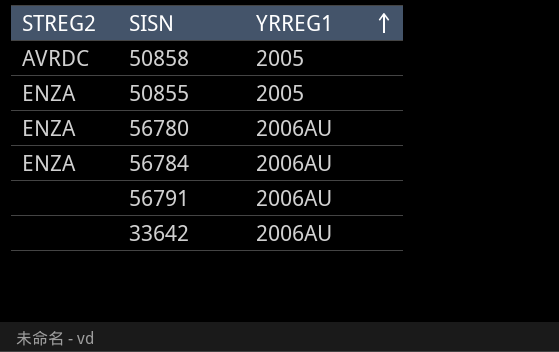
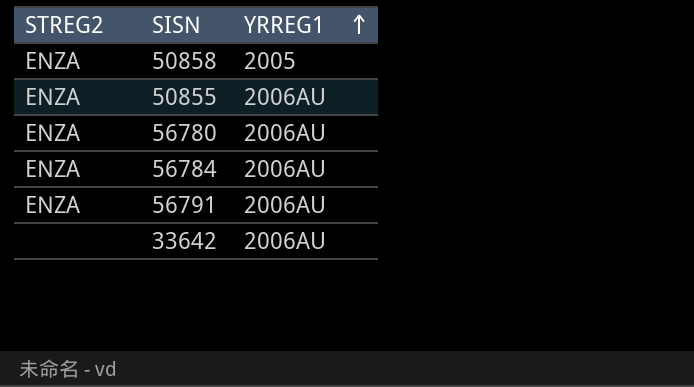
50858 | STREG2: AVRDC -> ENZA
50855 | YRREG1: 2005 -> 2006AU
56791 | STREG2: none -> ENZA

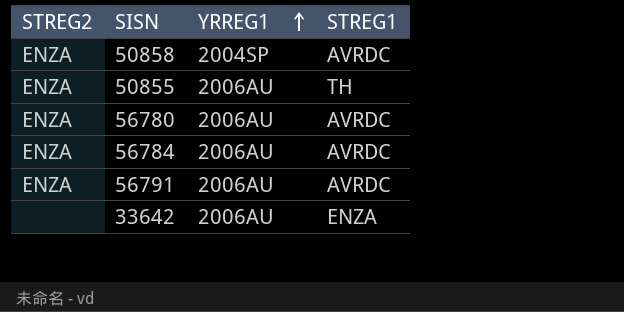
column STREG1 | position: none -> 4
50858 | YRREG1: 2005 -> 2004SP

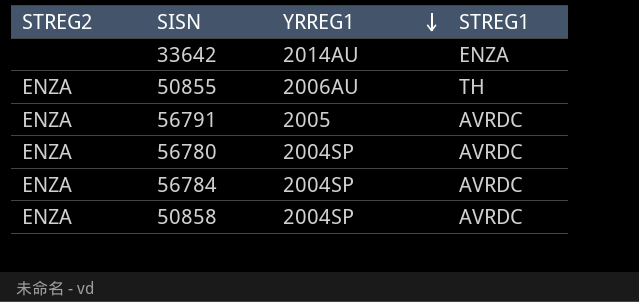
row order: YRREG1 ascending -> YRREG1 descending
33642 | YRREG1: 2006AU -> 2014AU
56791 | YRREG1: 2006AU -> 2005
56780 | YRREG1: 2006AU -> 2004SP
56784 | YRREG1: 2006AU -> 2004SP

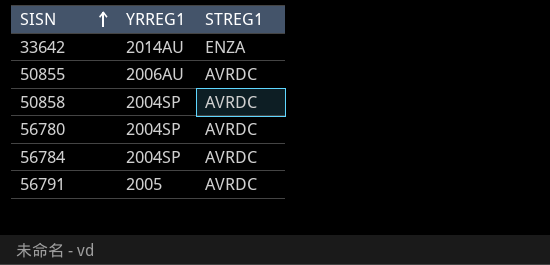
row order: YRREG1 descending -> SISN ascending
column STREG2 | position: 1 -> none
50855 | STREG1: TH -> AVRDC

